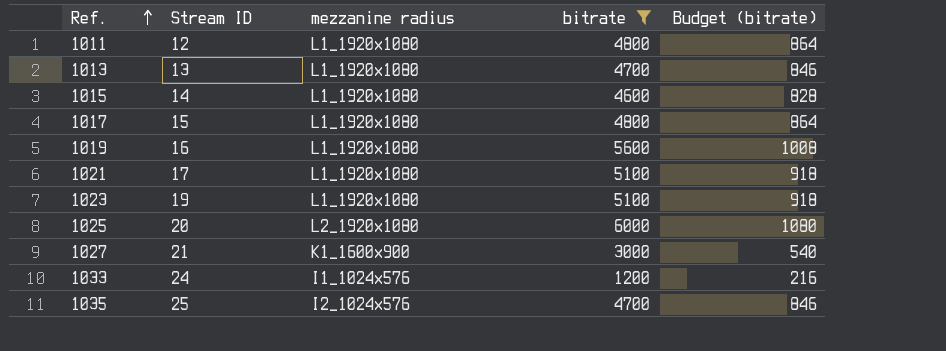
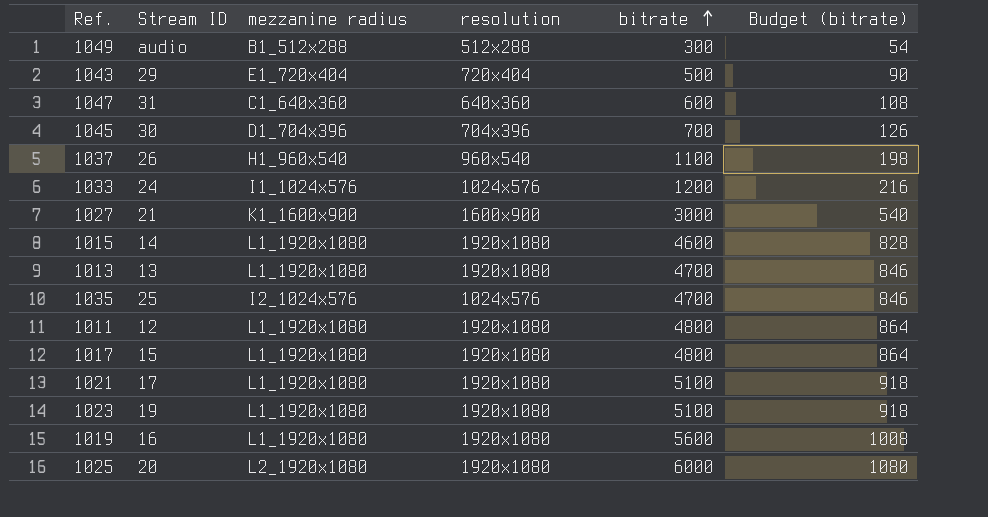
filter: bitrate >= 1200 -> none
row order: Ref. ascending -> bitrate ascending
column resolution | position: none -> 4

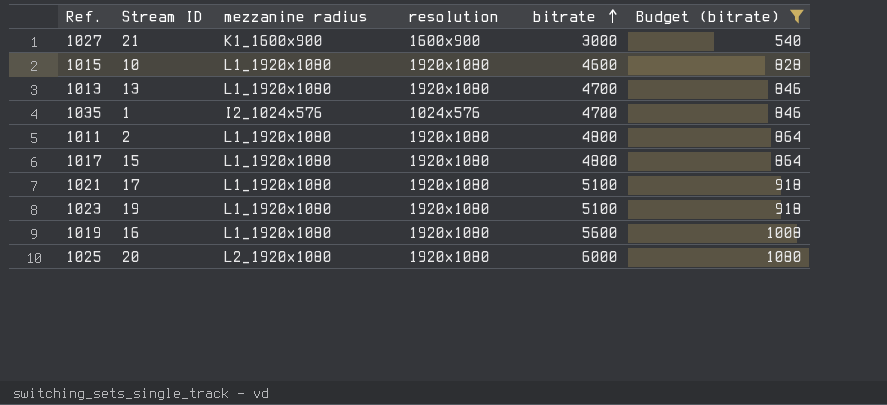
filter: none -> Budget (bitrate) >= 540
1015 | Stream ID: 14 -> 10
1035 | Stream ID: 25 -> 1
1011 | Stream ID: 12 -> 2

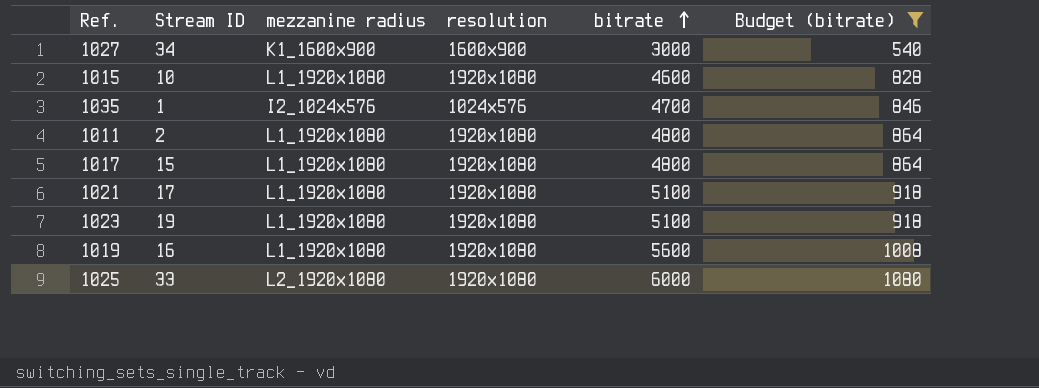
row 1013: 13 | L1_1920x1080 | 1920x1080 | 4700 | 846 -> none
1027 | Stream ID: 21 -> 34
1025 | Stream ID: 20 -> 33

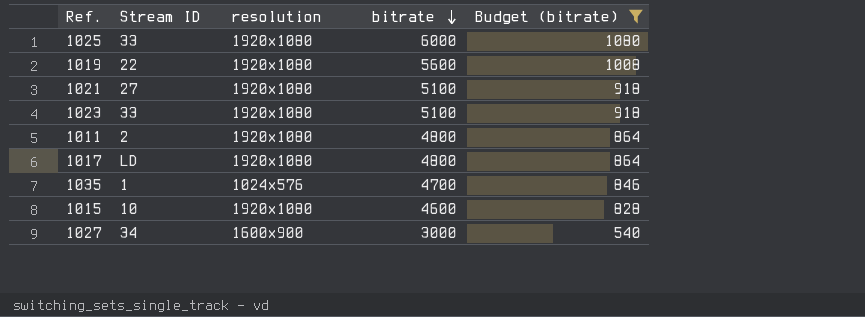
row order: bitrate ascending -> bitrate descending
column mezzanine radius | position: 3 -> none
1019 | Stream ID: 16 -> 22
1021 | Stream ID: 17 -> 27
1023 | Stream ID: 19 -> 33
1017 | Stream ID: 15 -> LD

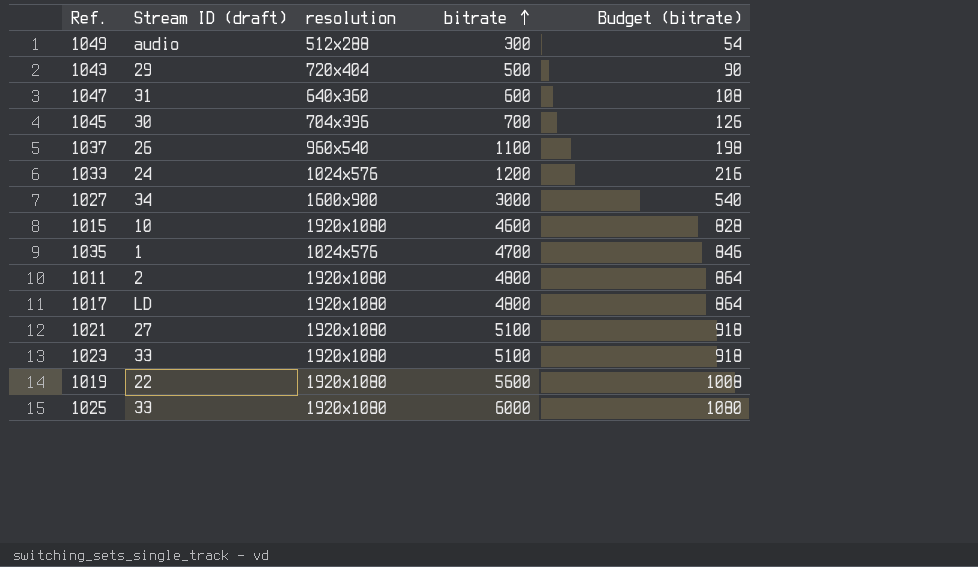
filter: Budget (bitrate) >= 540 -> none
row order: bitrate descending -> bitrate ascending
column name: Stream ID -> Stream ID (draft)

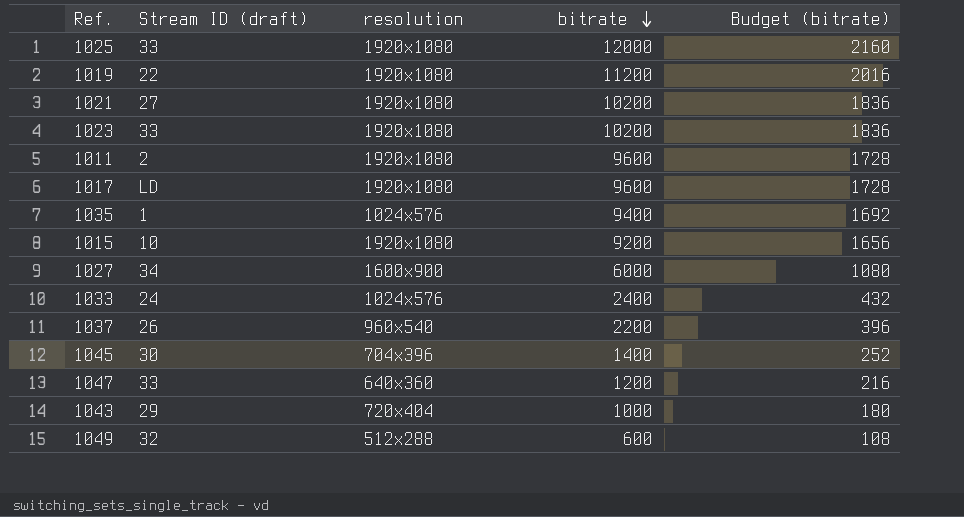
row order: bitrate ascending -> bitrate descending
1025 | bitrate: 6000 -> 12000
1025 | Budget (bitrate): 1080 -> 2160
1019 | bitrate: 5600 -> 11200
1019 | Budget (bitrate): 1008 -> 2016
1021 | bitrate: 5100 -> 10200
1021 | Budget (bitrate): 918 -> 1836
1023 | bitrate: 5100 -> 10200
1023 | Budget (bitrate): 918 -> 1836
1011 | bitrate: 4800 -> 9600
1011 | Budget (bitrate): 864 -> 1728
1017 | bitrate: 4800 -> 9600
1017 | Budget (bitrate): 864 -> 1728
1035 | bitrate: 4700 -> 9400
1035 | Budget (bitrate): 846 -> 1692
1015 | bitrate: 4600 -> 9200
1015 | Budget (bitrate): 828 -> 1656
1027 | bitrate: 3000 -> 6000
1027 | Budget (bitrate): 540 -> 1080
1033 | bitrate: 1200 -> 2400
1033 | Budget (bitrate): 216 -> 432
1037 | bitrate: 1100 -> 2200
1037 | Budget (bitrate): 198 -> 396
1045 | bitrate: 700 -> 1400
1045 | Budget (bitrate): 126 -> 252
1047 | Stream ID (draft): 31 -> 33
1047 | bitrate: 600 -> 1200
1047 | Budget (bitrate): 108 -> 216
1043 | bitrate: 500 -> 1000
1043 | Budget (bitrate): 90 -> 180
1049 | Stream ID (draft): audio -> 32
1049 | bitrate: 300 -> 600
1049 | Budget (bitrate): 54 -> 108

